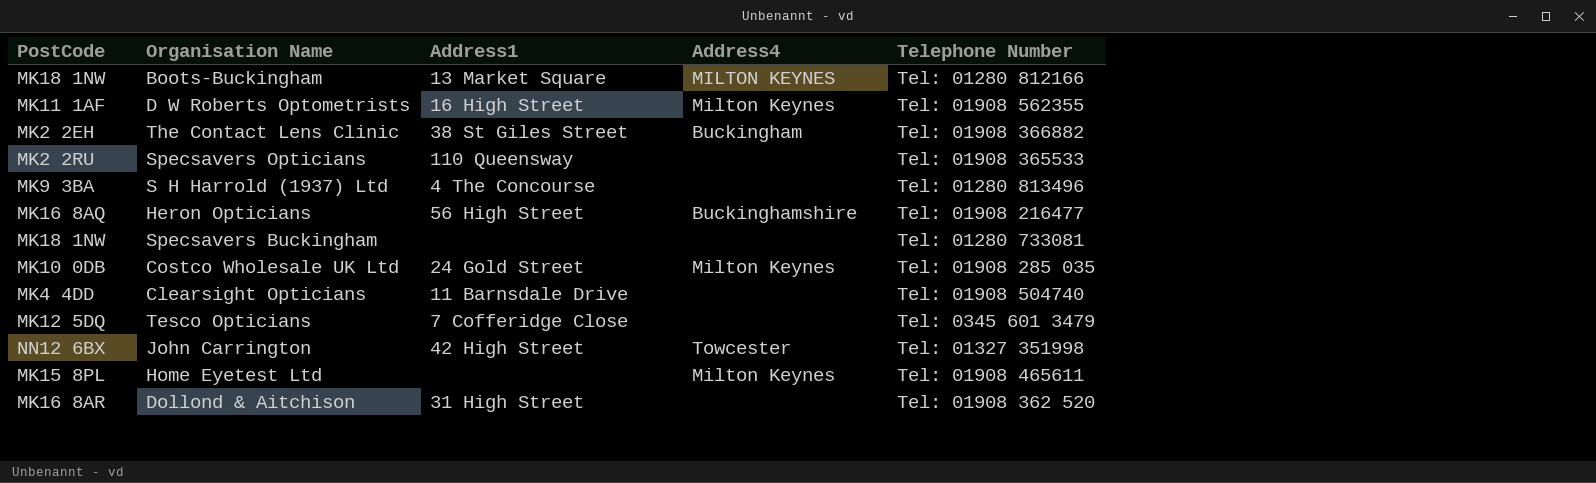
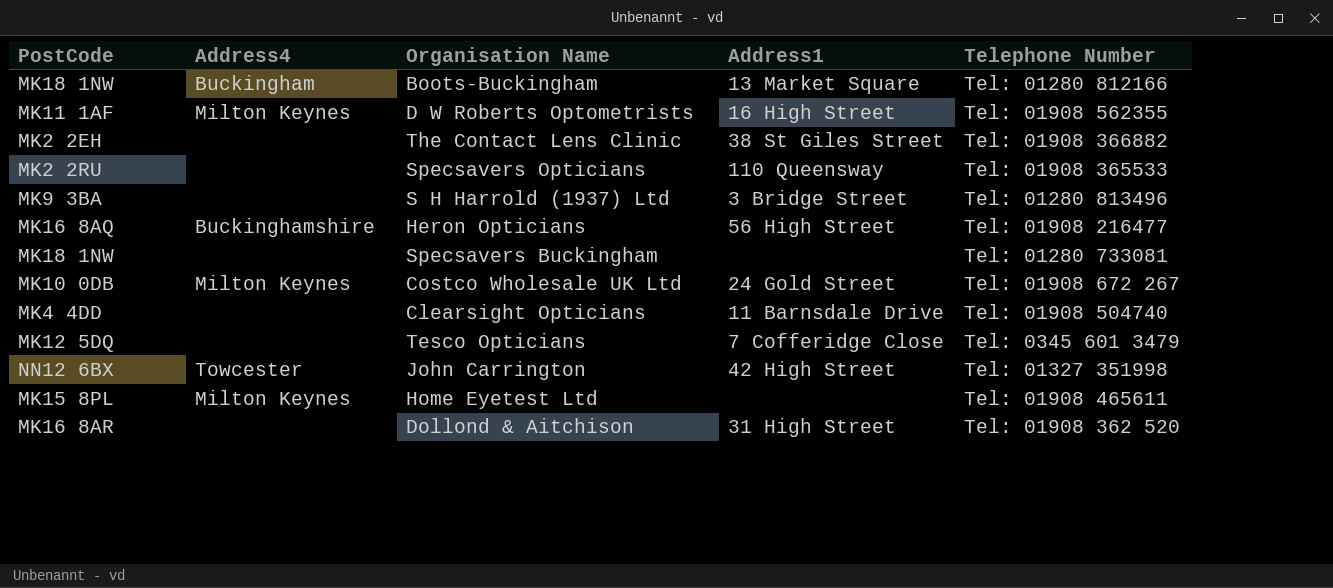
column Address4 | position: 4 -> 2
Boots-Buckingham | Address4: MILTON KEYNES -> Buckingham
The Contact Lens Clinic | Address4: Buckingham -> none
S H Harrold (1937) Ltd | Address1: 4 The Concourse -> 3 Bridge Street
Costco Wholesale UK Ltd | Telephone Number: Tel: 01908 285 035 -> Tel: 01908 672 267

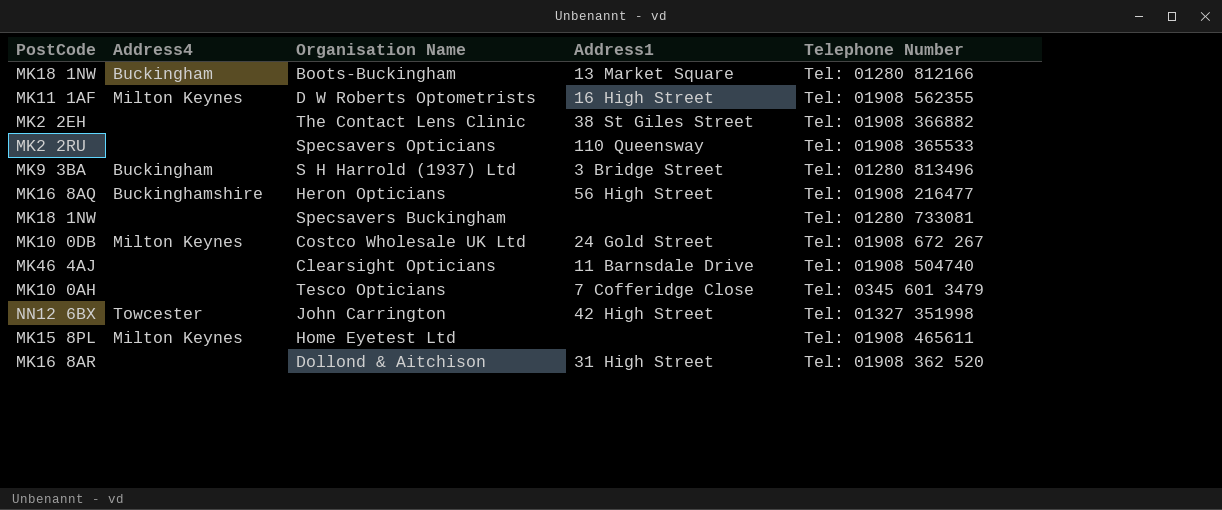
S H Harrold (1937) Ltd | Address4: none -> Buckingham
Clearsight Opticians | PostCode: MK4 4DD -> MK46 4AJ
Tesco Opticians | PostCode: MK12 5DQ -> MK10 0AH

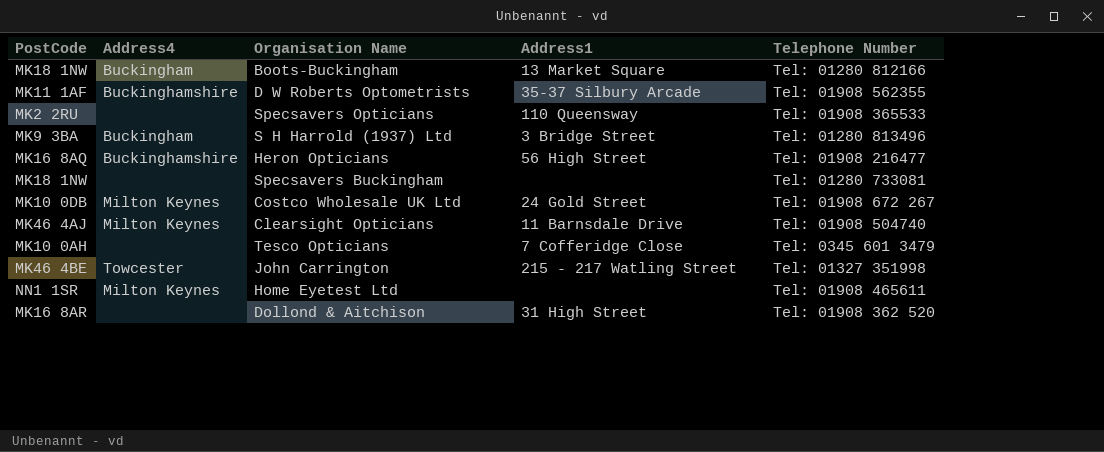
row The Contact Lens Clinic: MK2 2EH | none | 38 St Giles Street | Tel: 01908 366882 -> none
D W Roberts Optometrists | Address4: Milton Keynes -> Buckinghamshire
D W Roberts Optometrists | Address1: 16 High Street -> 35-37 Silbury Arcade
Clearsight Opticians | Address4: none -> Milton Keynes
John Carrington | PostCode: NN12 6BX -> MK46 4BE
John Carrington | Address1: 42 High Street -> 215 - 217 Watling Street
Home Eyetest Ltd | PostCode: MK15 8PL -> NN1 1SR

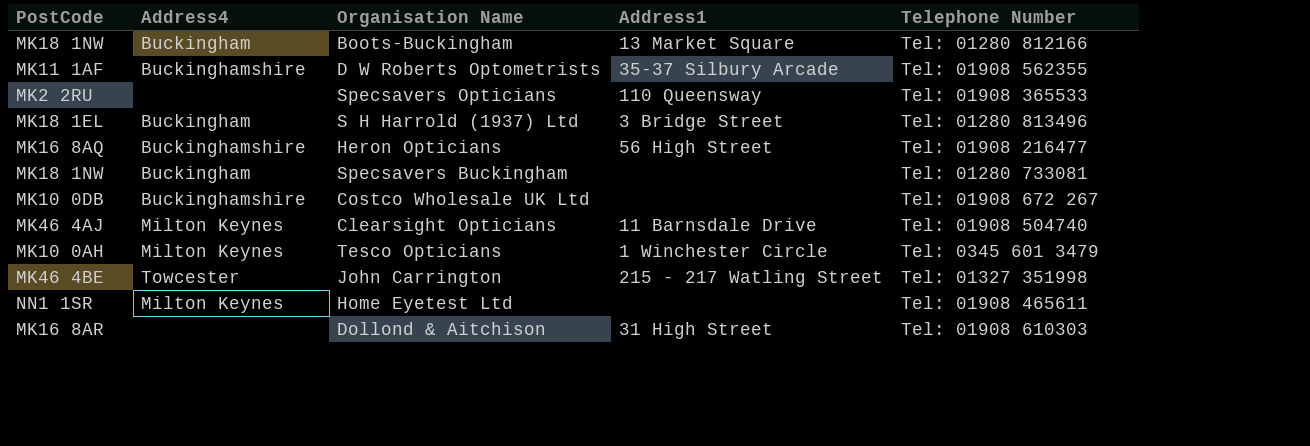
S H Harrold (1937) Ltd | PostCode: MK9 3BA -> MK18 1EL
Specsavers Buckingham | Address4: none -> Buckingham
Costco Wholesale UK Ltd | Address4: Milton Keynes -> Buckinghamshire
Costco Wholesale UK Ltd | Address1: 24 Gold Street -> none
Tesco Opticians | Address4: none -> Milton Keynes
Tesco Opticians | Address1: 7 Cofferidge Close -> 1 Winchester Circle
Dollond & Aitchison | Telephone Number: Tel: 01908 362 520 -> Tel: 01908 610303

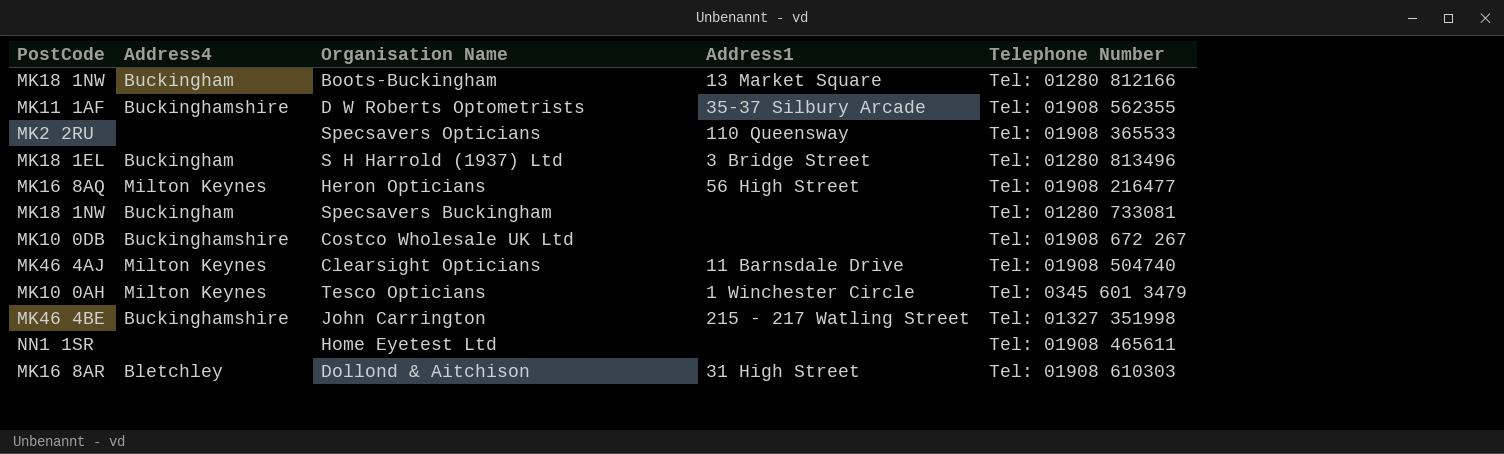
Heron Opticians | Address4: Buckinghamshire -> Milton Keynes
John Carrington | Address4: Towcester -> Buckinghamshire
Home Eyetest Ltd | Address4: Milton Keynes -> none
Dollond & Aitchison | Address4: none -> Bletchley

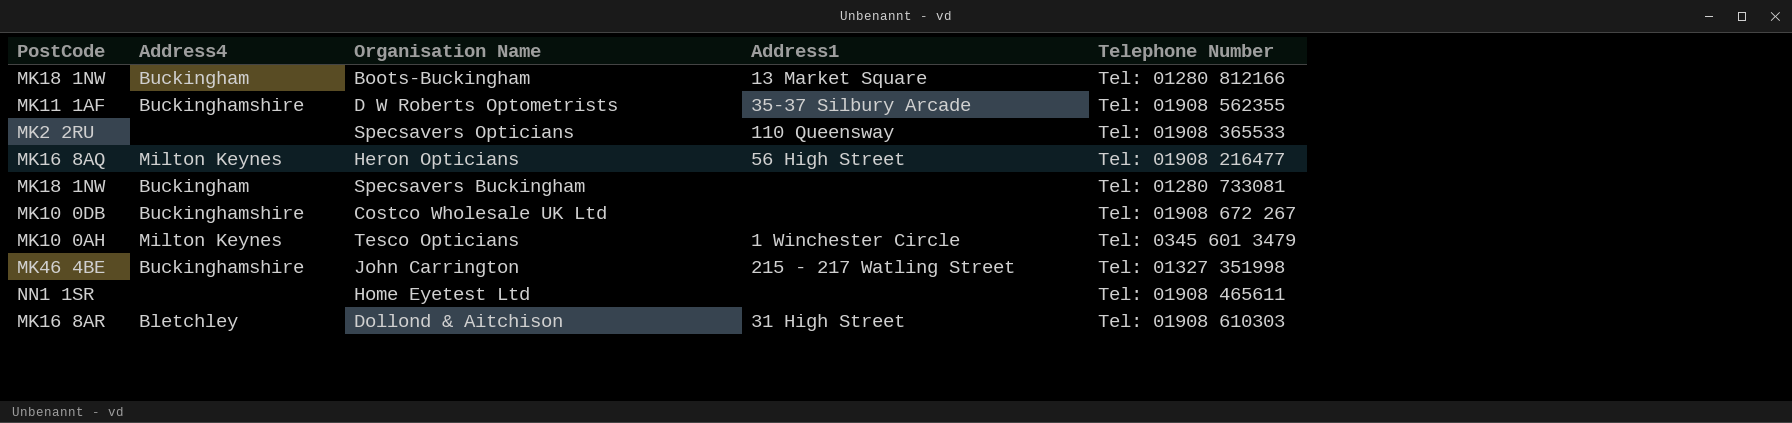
row S H Harrold (1937) Ltd: MK18 1EL | Buckingham | 3 Bridge Street | Tel: 01280 813496 -> none
row Clearsight Opticians: MK46 4AJ | Milton Keynes | 11 Barnsdale Drive | Tel: 01908 504740 -> none

